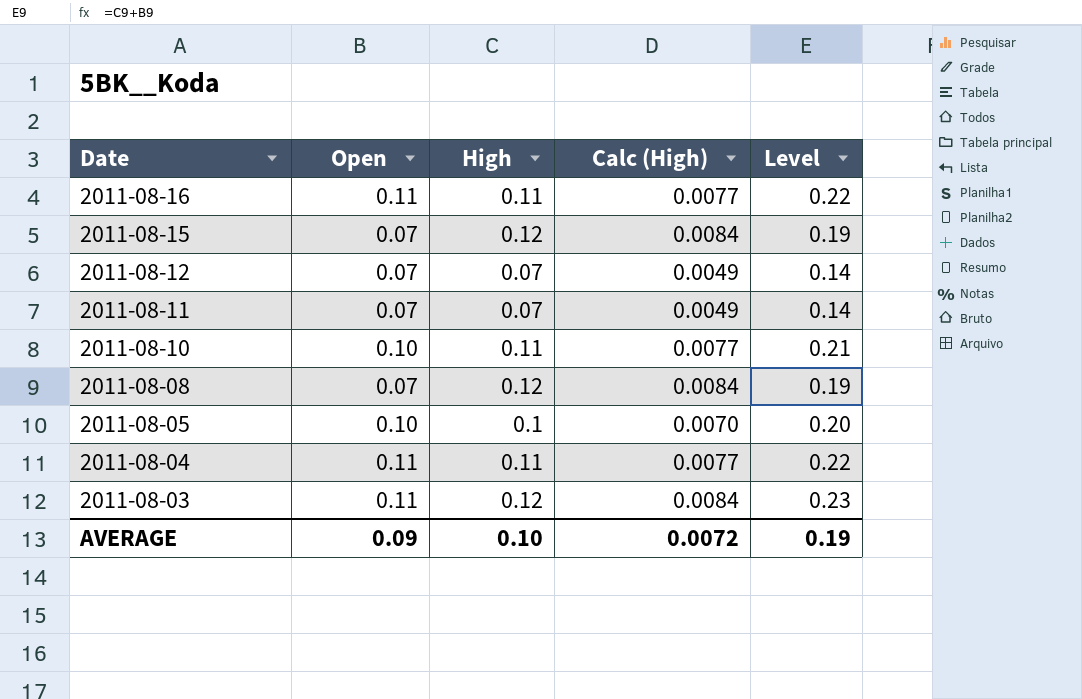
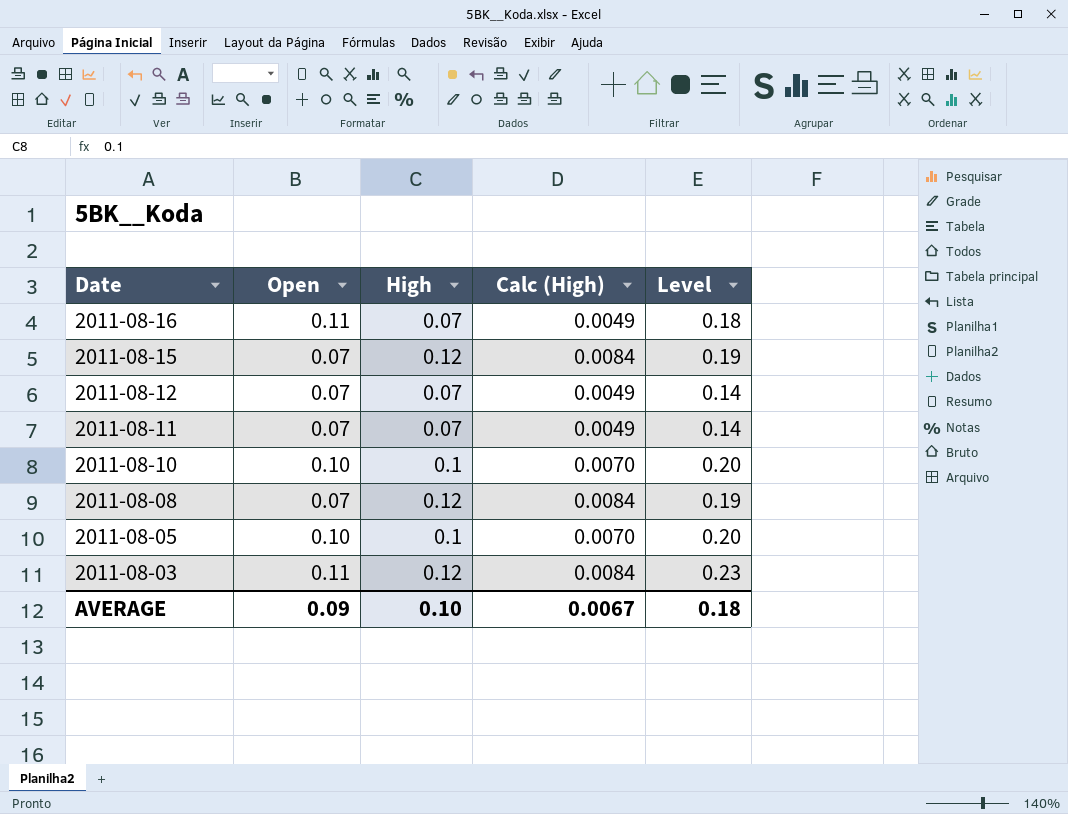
row 2011-08-04: 0.11 | 0.11 | 0.0077 | 0.22 -> none
2011-08-16 | High: 0.11 -> 0.07
2011-08-16 | Calc (High): 0.0077 -> 0.0049
2011-08-16 | Level: 0.22 -> 0.18
2011-08-10 | High: 0.11 -> 0.1
2011-08-10 | Calc (High): 0.0077 -> 0.0070
2011-08-10 | Level: 0.21 -> 0.20
AVERAGE | Calc (High): 0.0072 -> 0.0067
AVERAGE | Level: 0.19 -> 0.18

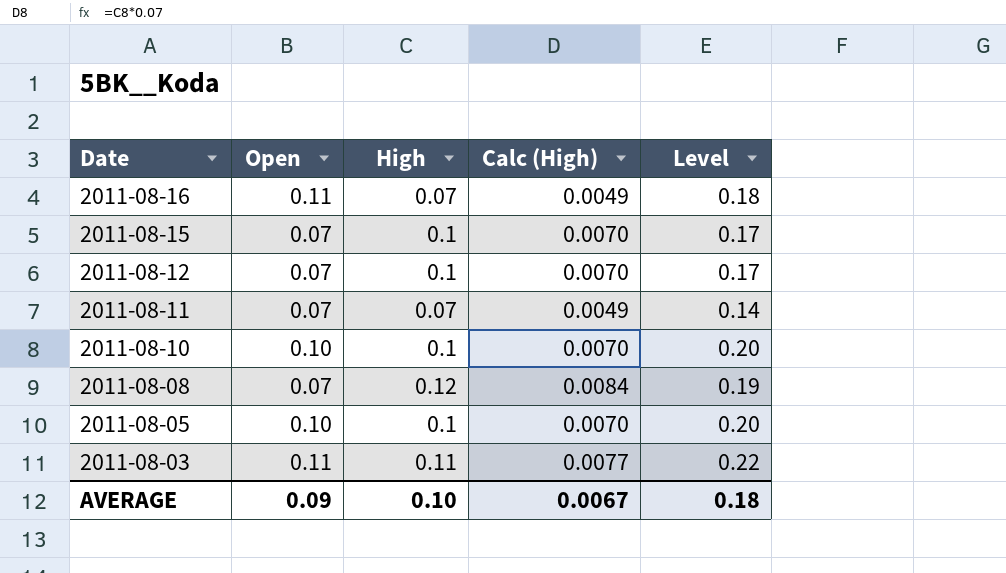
2011-08-15 | High: 0.12 -> 0.1
2011-08-15 | Calc (High): 0.0084 -> 0.0070
2011-08-15 | Level: 0.19 -> 0.17
2011-08-12 | High: 0.07 -> 0.1
2011-08-12 | Calc (High): 0.0049 -> 0.0070
2011-08-12 | Level: 0.14 -> 0.17
2011-08-03 | High: 0.12 -> 0.11
2011-08-03 | Calc (High): 0.0084 -> 0.0077
2011-08-03 | Level: 0.23 -> 0.22

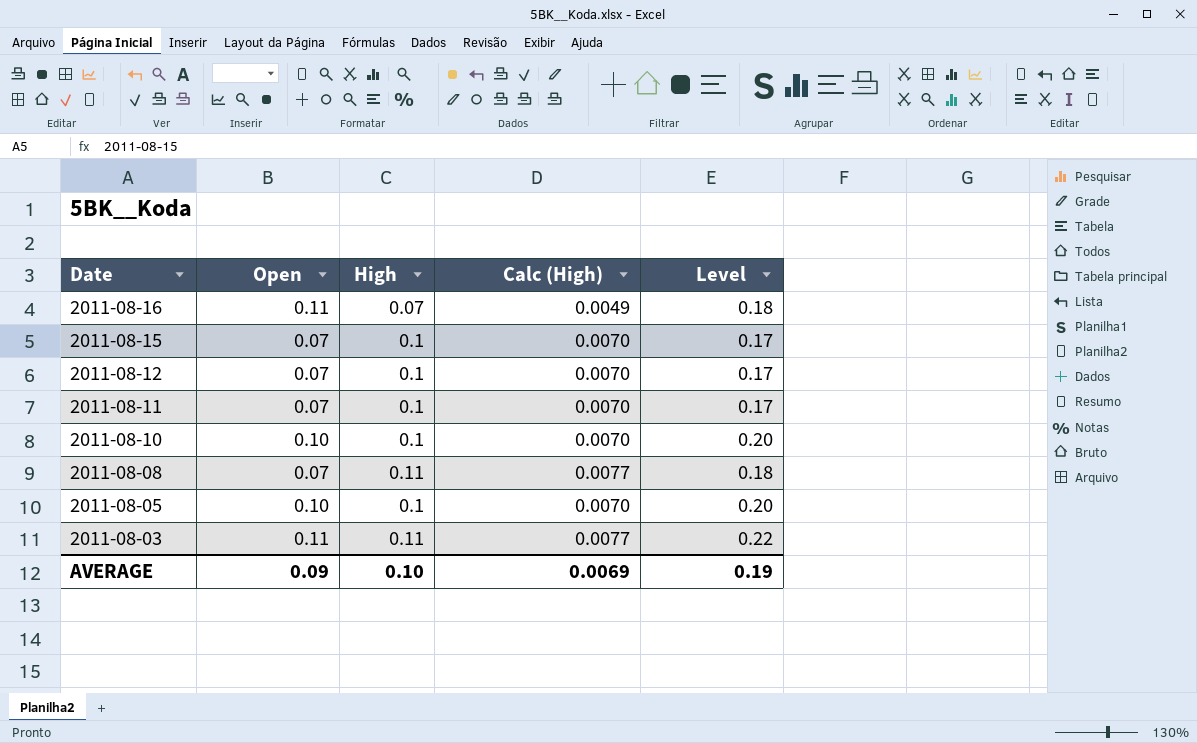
2011-08-11 | High: 0.07 -> 0.1
2011-08-11 | Calc (High): 0.0049 -> 0.0070
2011-08-11 | Level: 0.14 -> 0.17
2011-08-08 | High: 0.12 -> 0.11
2011-08-08 | Calc (High): 0.0084 -> 0.0077
2011-08-08 | Level: 0.19 -> 0.18
AVERAGE | Calc (High): 0.0067 -> 0.0069
AVERAGE | Level: 0.18 -> 0.19

